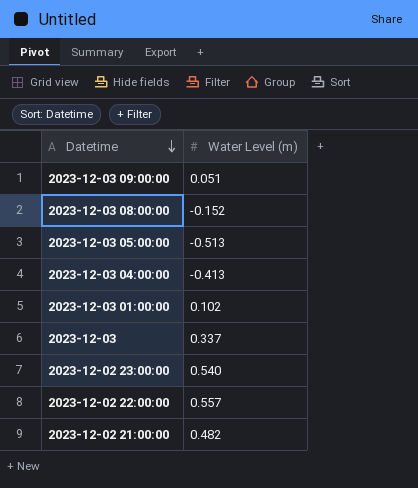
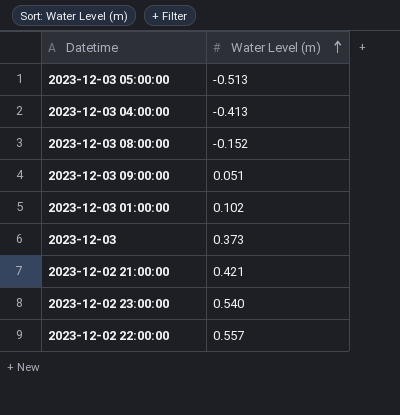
row order: Datetime descending -> Water Level (m) ascending
2023-12-03 | Water Level (m): 0.337 -> 0.373
2023-12-02 21:00:00 | Water Level (m): 0.482 -> 0.421

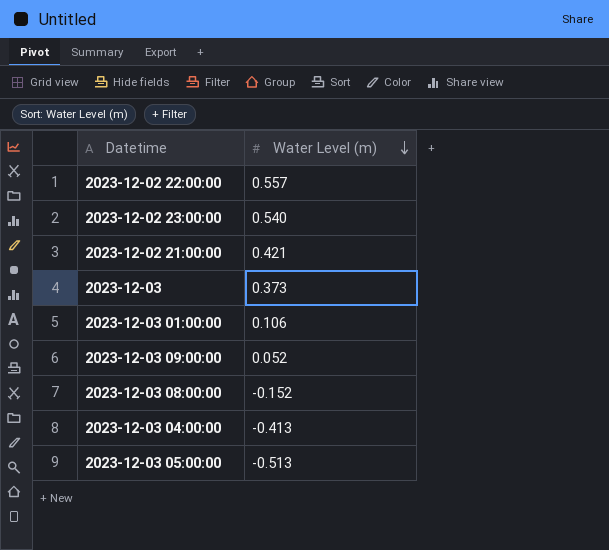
row order: Water Level (m) ascending -> Water Level (m) descending
2023-12-03 01:00:00 | Water Level (m): 0.102 -> 0.106
2023-12-03 09:00:00 | Water Level (m): 0.051 -> 0.052

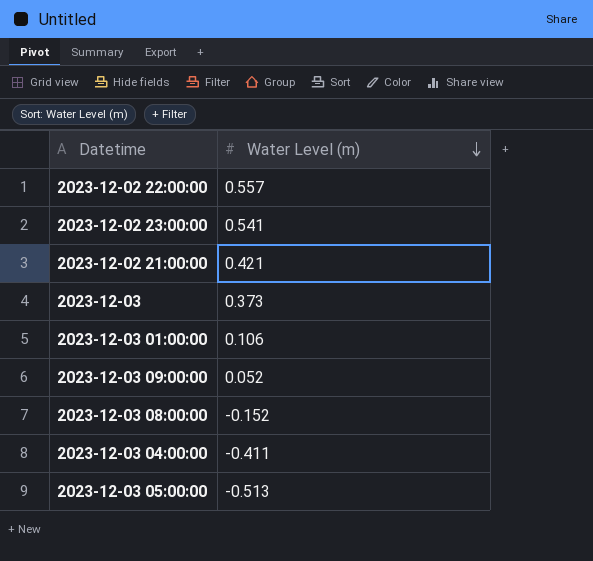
2023-12-02 23:00:00 | Water Level (m): 0.540 -> 0.541
2023-12-03 04:00:00 | Water Level (m): -0.413 -> -0.411

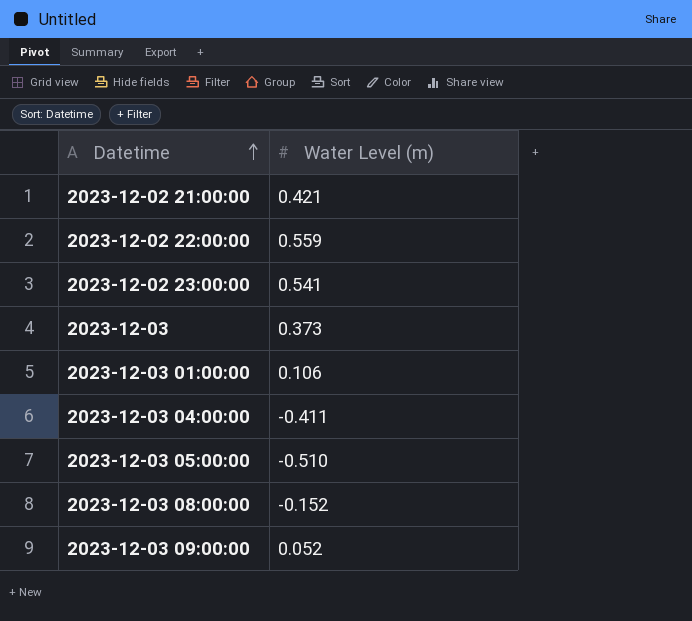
row order: Water Level (m) descending -> Datetime ascending
2023-12-02 22:00:00 | Water Level (m): 0.557 -> 0.559
2023-12-03 05:00:00 | Water Level (m): -0.513 -> -0.510

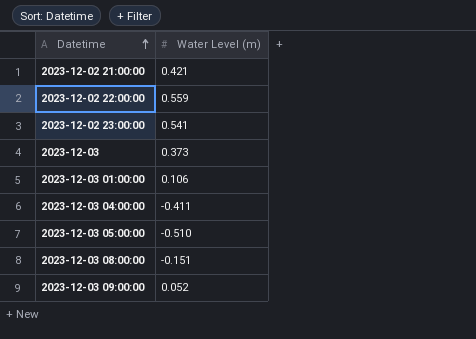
2023-12-03 08:00:00 | Water Level (m): -0.152 -> -0.151

